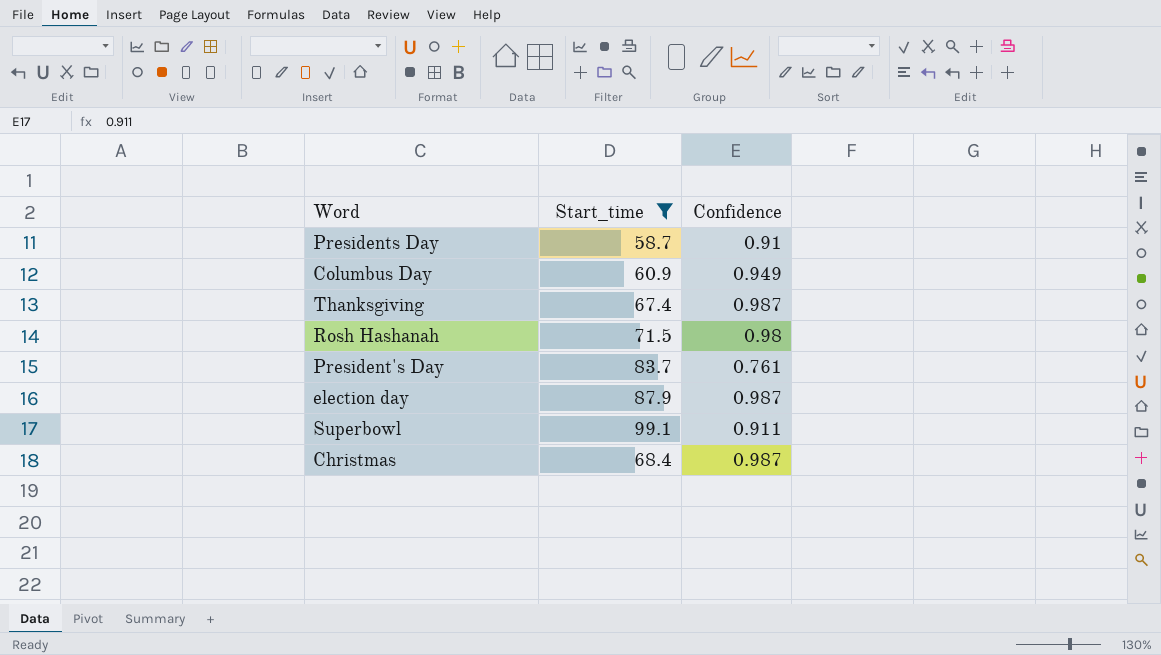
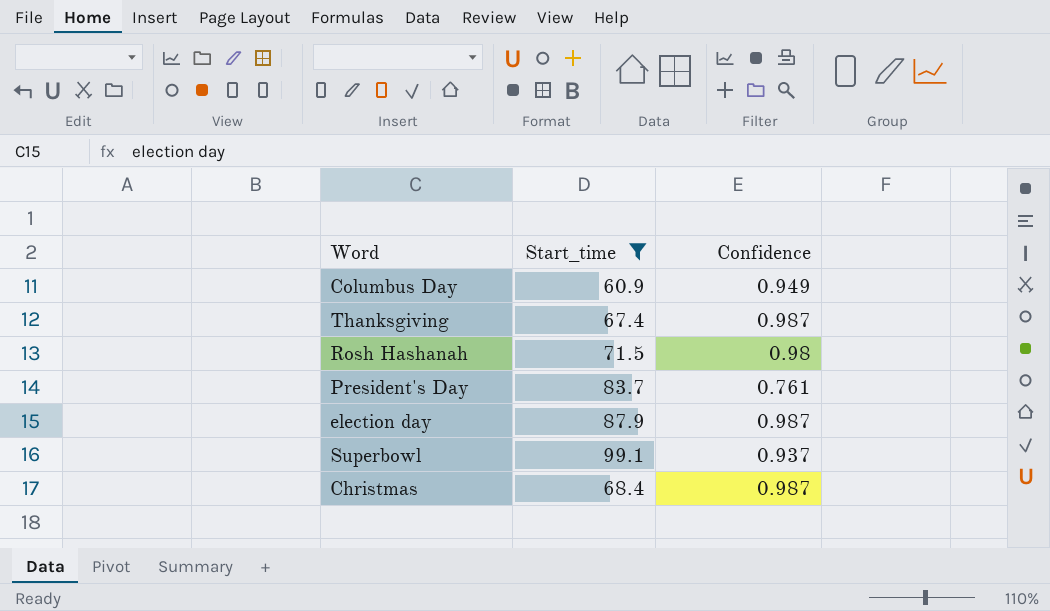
row Presidents Day: 58.7 | 0.91 -> none
Superbowl | Confidence: 0.911 -> 0.937

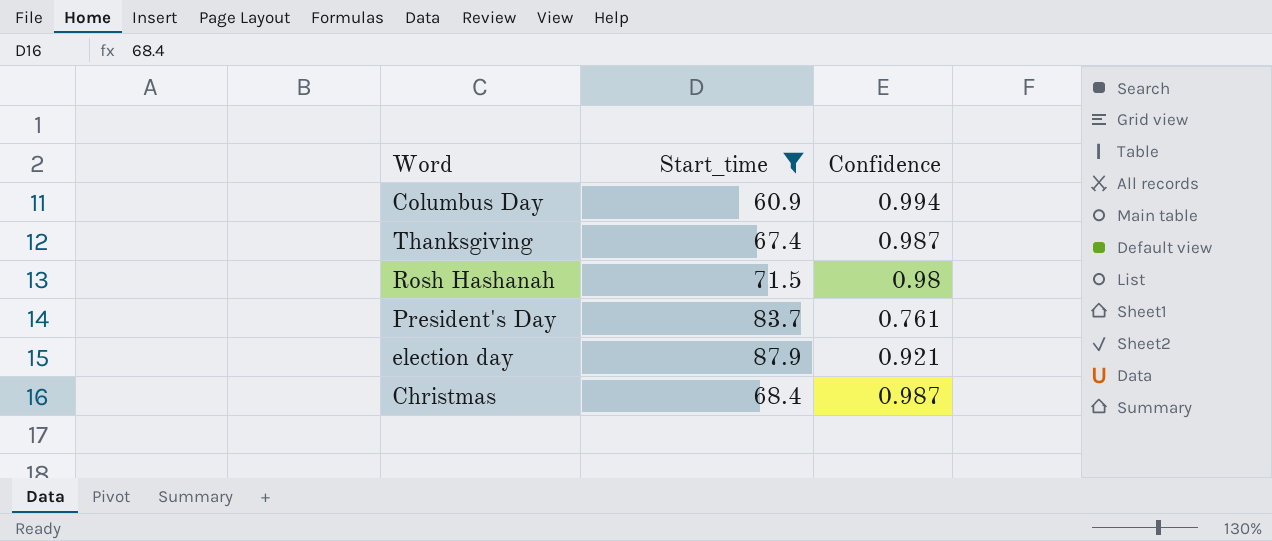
row Superbowl: 99.1 | 0.937 -> none
Columbus Day | Confidence: 0.949 -> 0.994
election day | Confidence: 0.987 -> 0.921

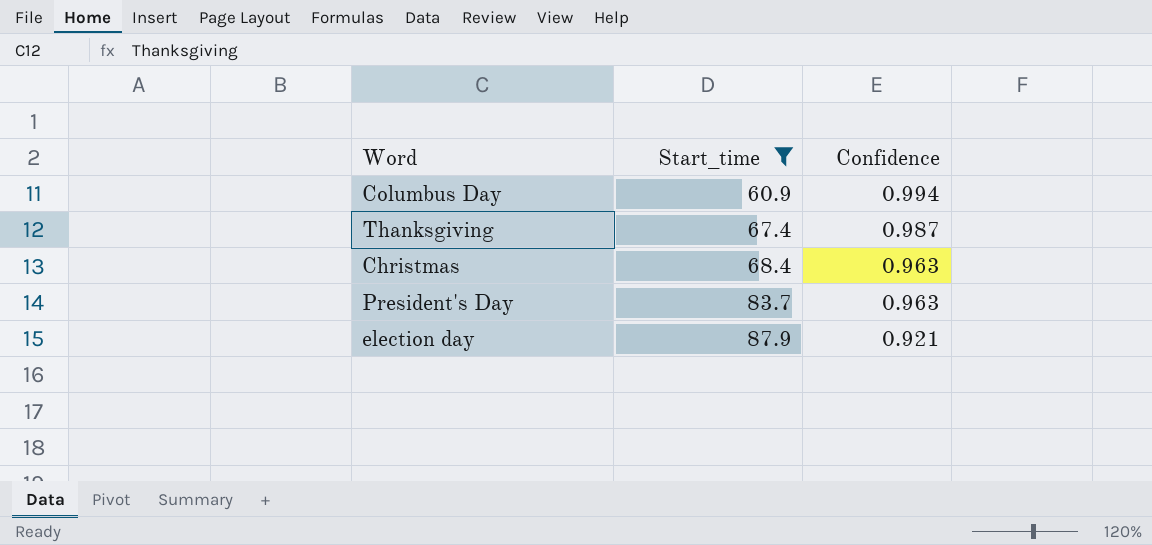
row order: none -> Start_time ascending
row Rosh Hashanah: 71.5 | 0.98 -> none
Christmas | Confidence: 0.987 -> 0.963
President's Day | Confidence: 0.761 -> 0.963

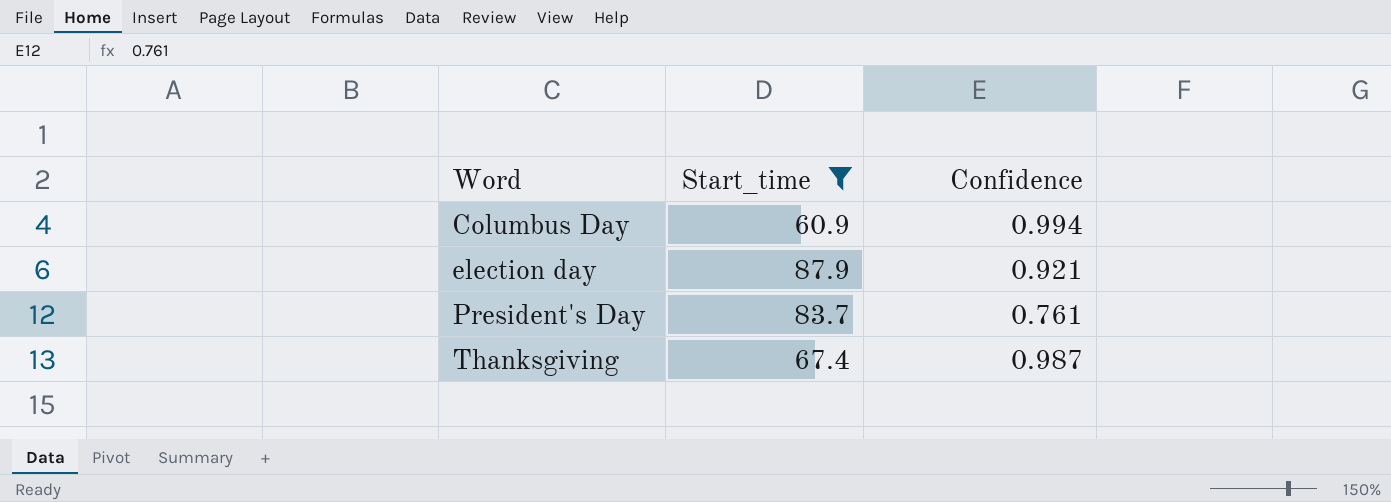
row order: Start_time ascending -> Word ascending
row Christmas: 68.4 | 0.963 -> none
President's Day | Confidence: 0.963 -> 0.761

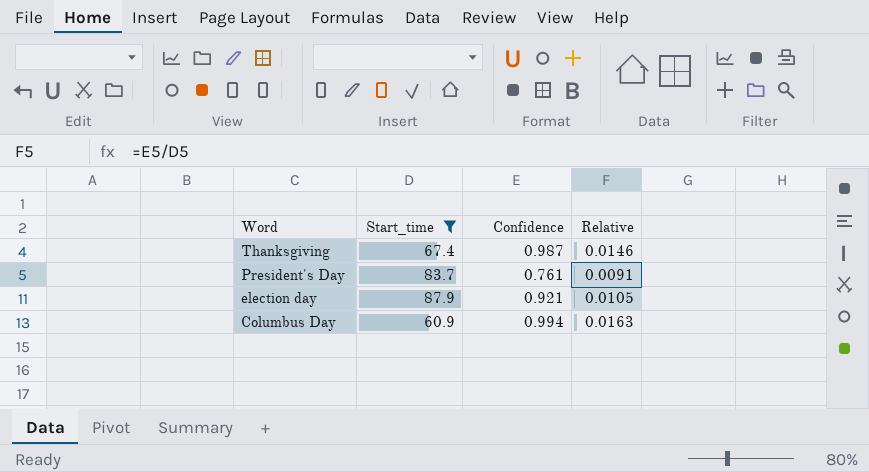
row order: Word ascending -> Word descending
column Relative | formula: none -> [Confidence] / [Start_time]

